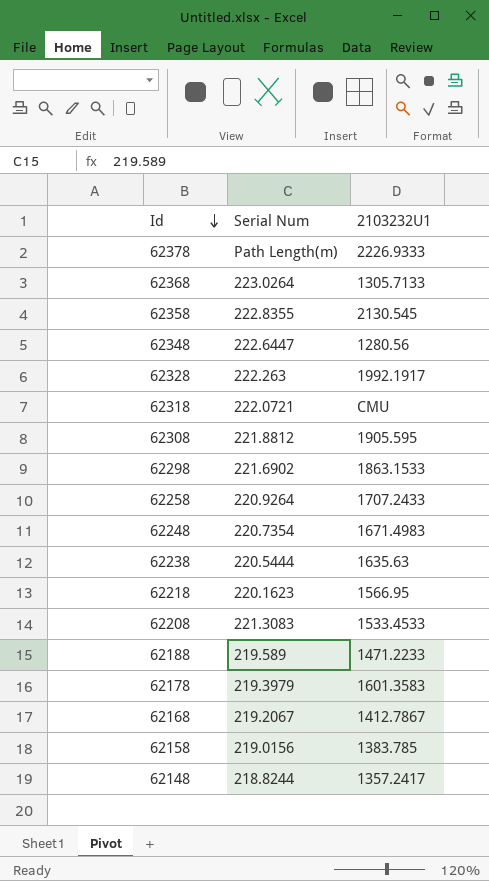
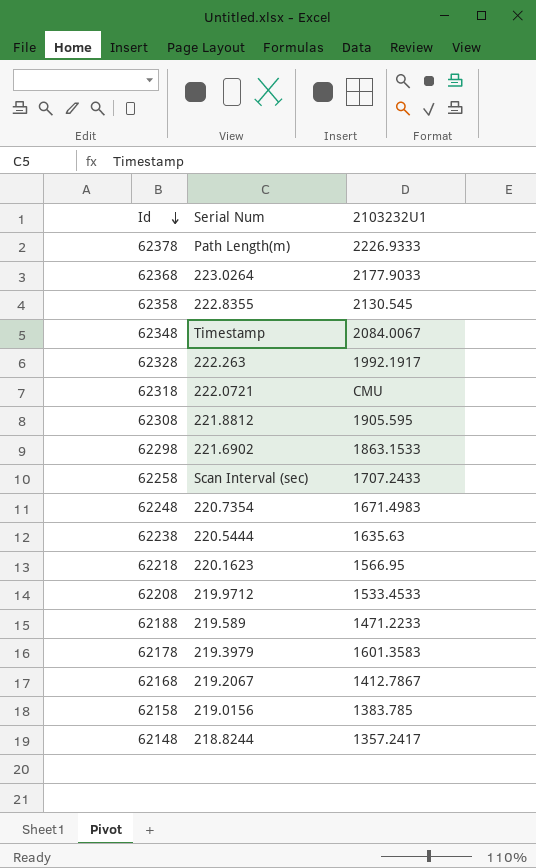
62368 | 2103232U1: 1305.7133 -> 2177.9033
62348 | Serial Num: 222.6447 -> Timestamp
62348 | 2103232U1: 1280.56 -> 2084.0067
62258 | Serial Num: 220.9264 -> Scan Interval (sec)
62208 | Serial Num: 221.3083 -> 219.9712

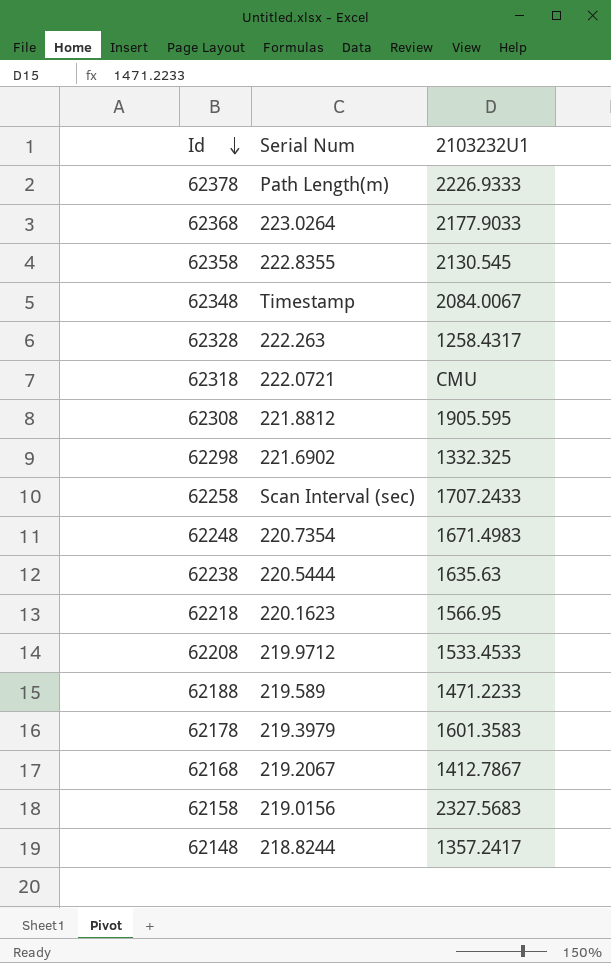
62328 | 2103232U1: 1992.1917 -> 1258.4317
62298 | 2103232U1: 1863.1533 -> 1332.325
62158 | 2103232U1: 1383.785 -> 2327.5683

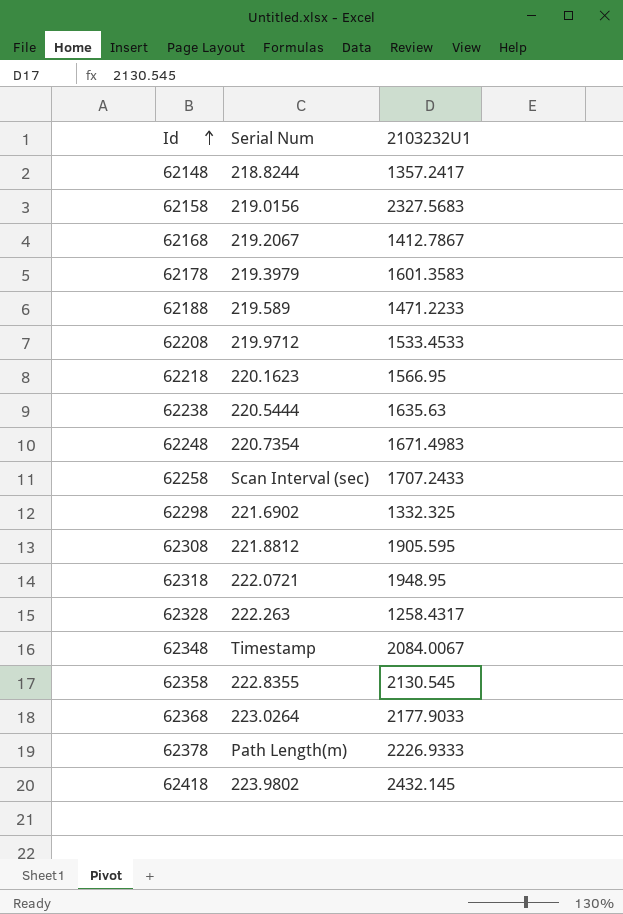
row order: Id descending -> Id ascending
62318 | 2103232U1: CMU -> 1948.95
row 62418: none -> 223.9802 | 2432.145

